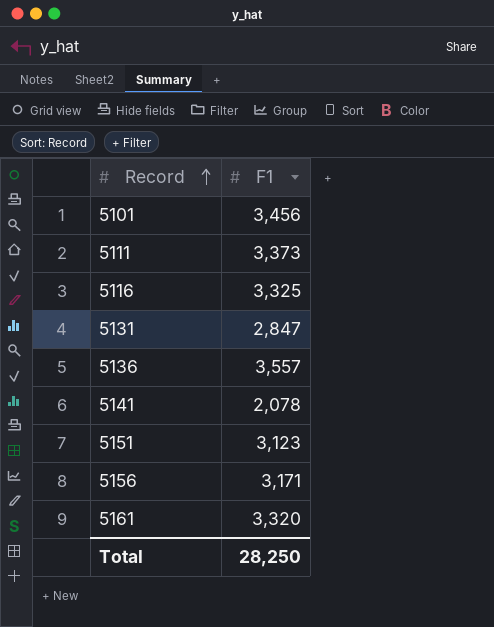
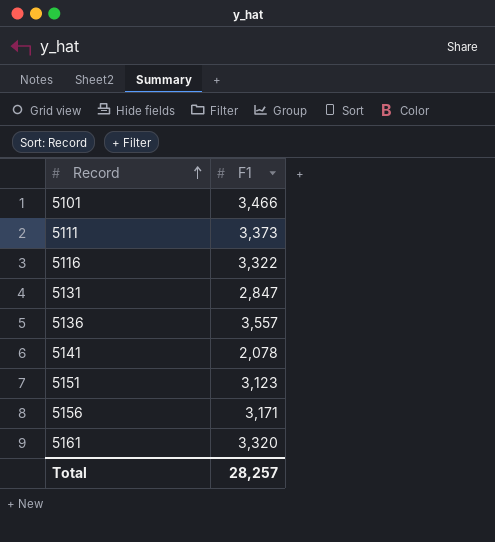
5101 | F1: 3,456 -> 3,466
5116 | F1: 3,325 -> 3,322
Total | F1: 28,250 -> 28,257

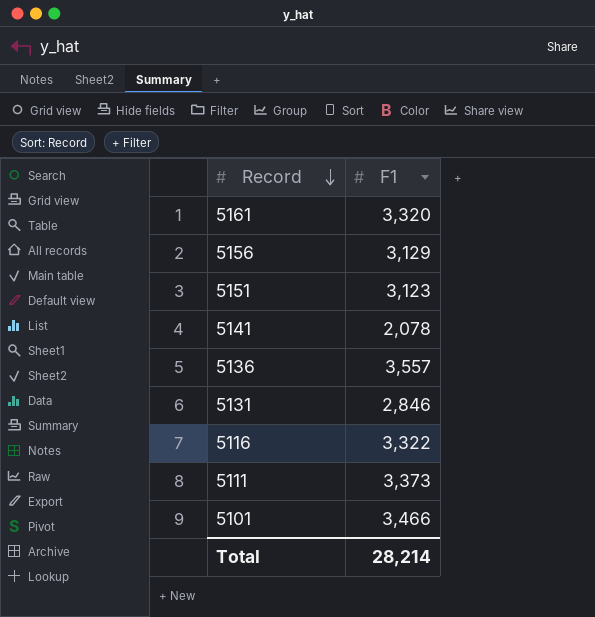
row order: Record ascending -> Record descending
5156 | F1: 3,171 -> 3,129
5131 | F1: 2,847 -> 2,846
Total | F1: 28,257 -> 28,214

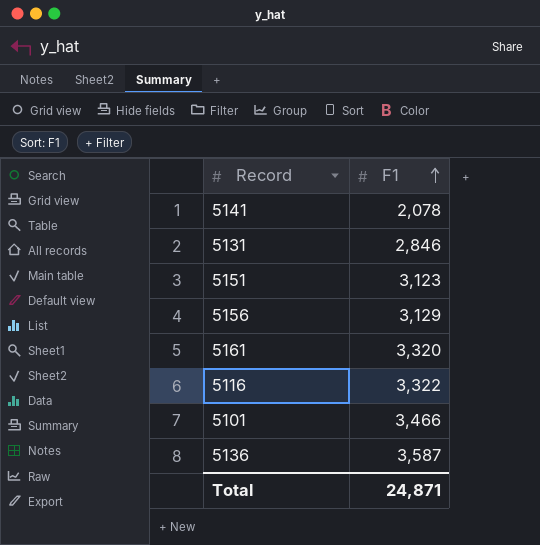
row order: Record descending -> F1 ascending
row 5111: 3,373 -> none
5136 | F1: 3,557 -> 3,587
Total | F1: 28,214 -> 24,871

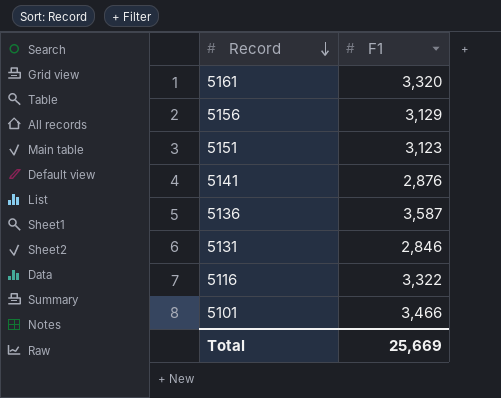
row order: F1 ascending -> Record descending
5141 | F1: 2,078 -> 2,876
Total | F1: 24,871 -> 25,669

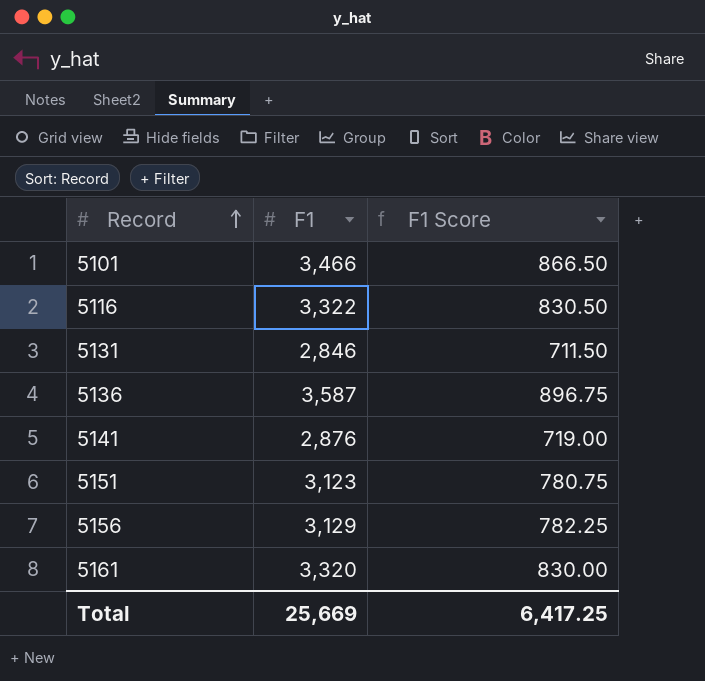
row order: Record descending -> Record ascending
column F1 Score | formula: none -> [F1] * 0.25

